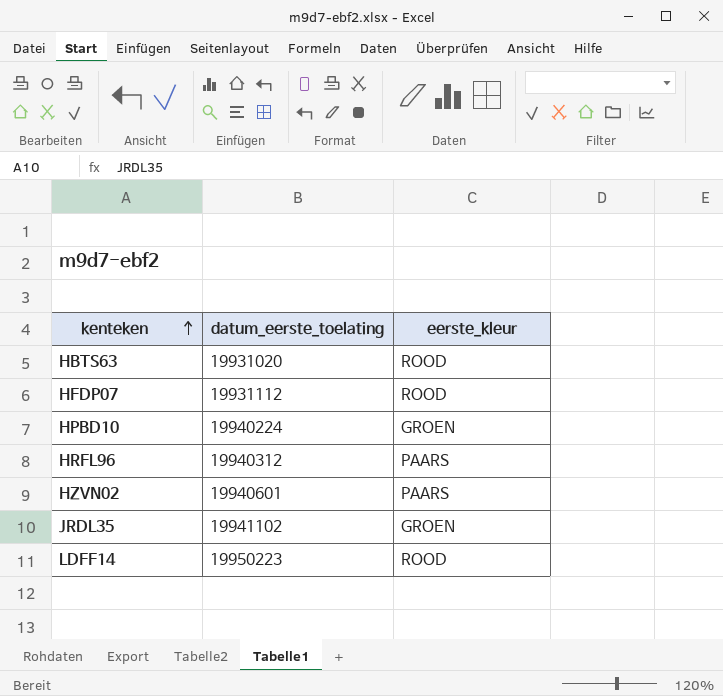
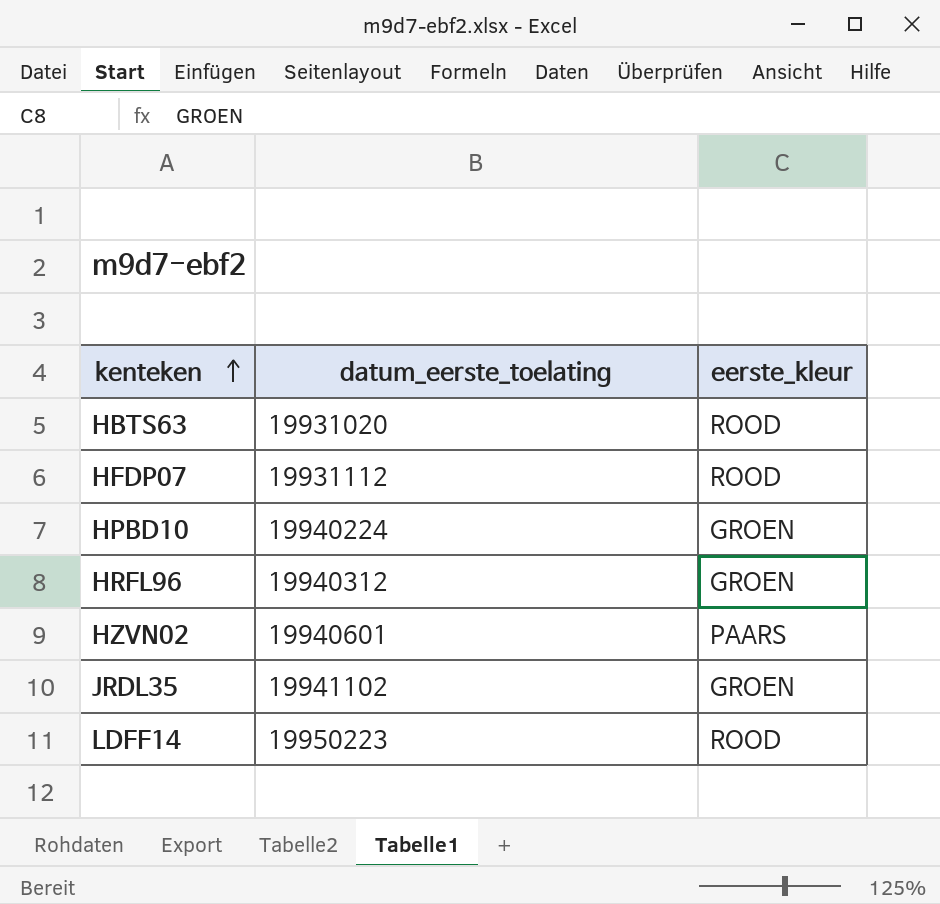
HRFL96 | eerste_kleur: PAARS -> GROEN

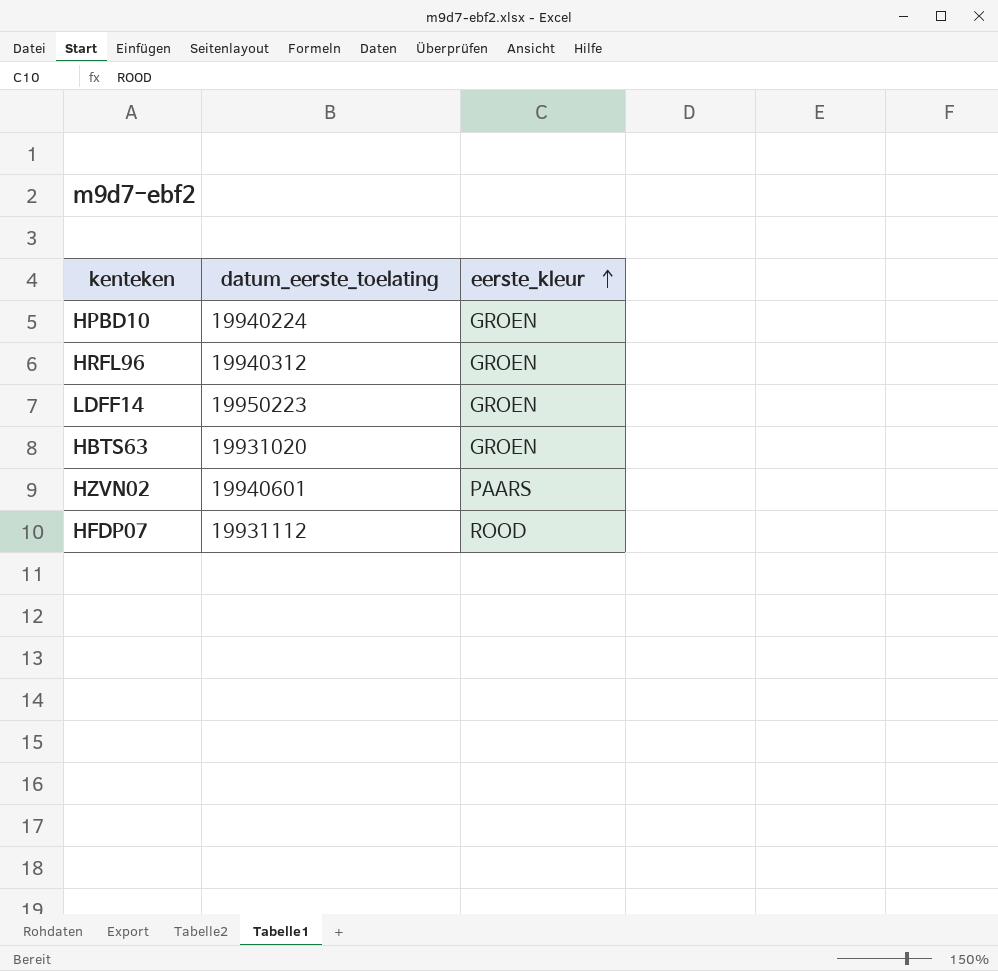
row order: kenteken ascending -> eerste_kleur ascending
row JRDL35: 19941102 | GROEN -> none
LDFF14 | eerste_kleur: ROOD -> GROEN
HBTS63 | eerste_kleur: ROOD -> GROEN

